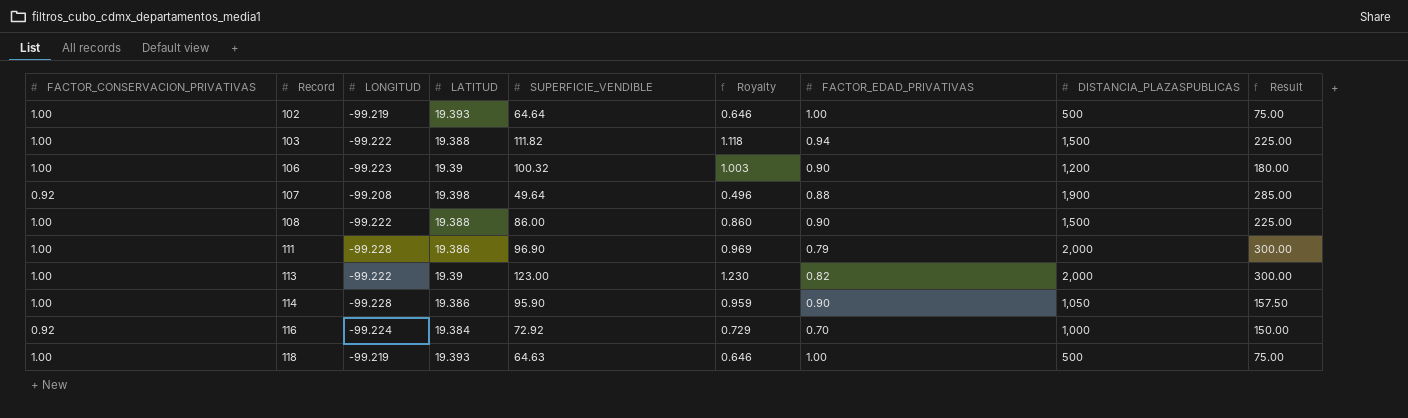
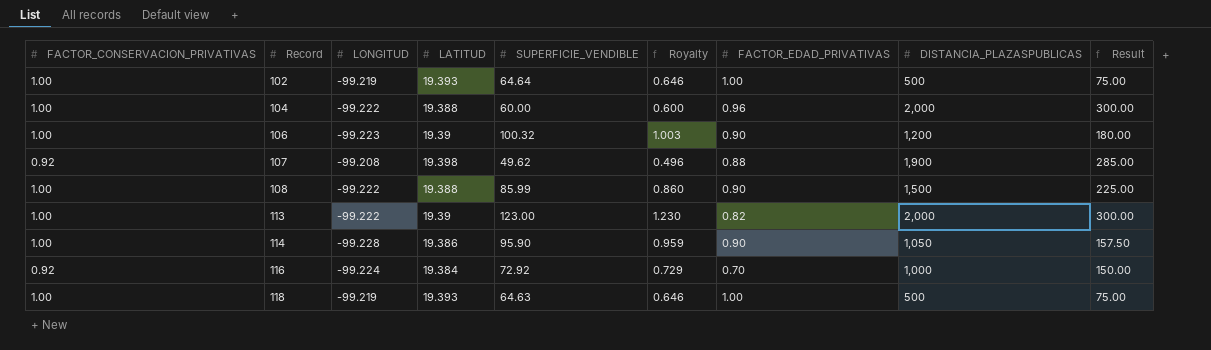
row 103: 1.00 | -99.222 | 19.388 | 111.82 | 1.118 | 0.94 | 1,500 | 225.00 -> none
row 111: 1.00 | -99.228 | 19.386 | 96.90 | 0.969 | 0.79 | 2,000 | 300.00 -> none
row 104: none -> 1.00 | -99.222 | 19.388 | 60.00 | 0.600 | 0.96 | 2,000 | 300.00
107 | SUPERFICIE_VENDIBLE: 49.64 -> 49.62
108 | SUPERFICIE_VENDIBLE: 86.00 -> 85.99

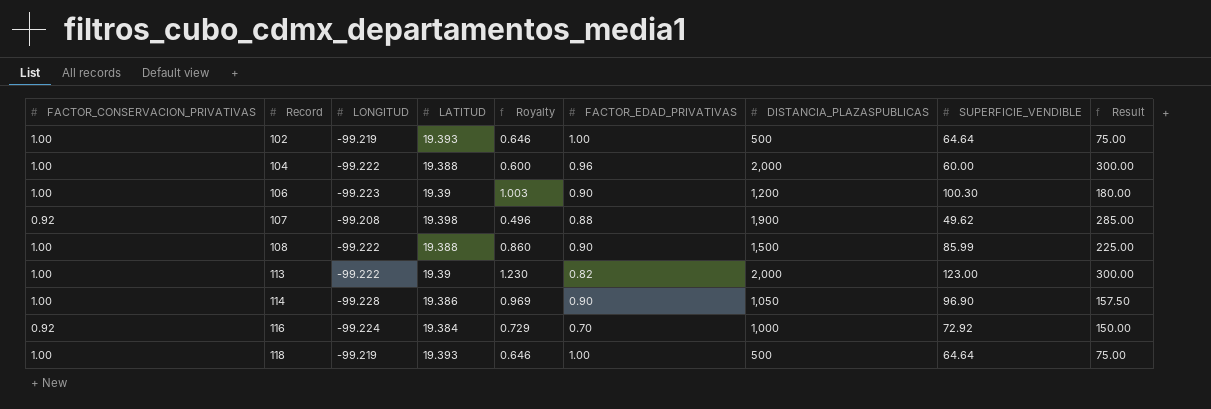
column SUPERFICIE_VENDIBLE | position: 5 -> 8
106 | SUPERFICIE_VENDIBLE: 100.32 -> 100.30
114 | Royalty: 0.959 -> 0.969
114 | SUPERFICIE_VENDIBLE: 95.90 -> 96.90
118 | SUPERFICIE_VENDIBLE: 64.63 -> 64.64

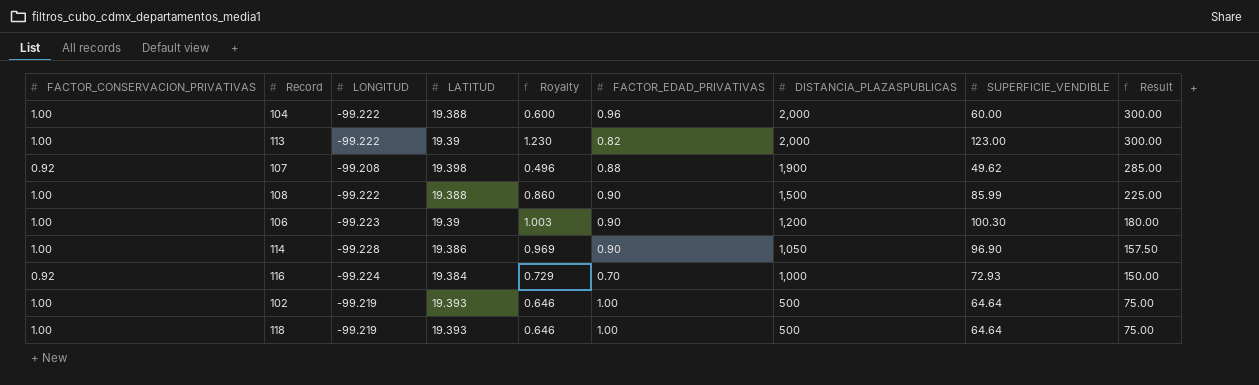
row order: Record ascending -> DISTANCIA_PLAZASPUBLICAS descending
116 | SUPERFICIE_VENDIBLE: 72.92 -> 72.93

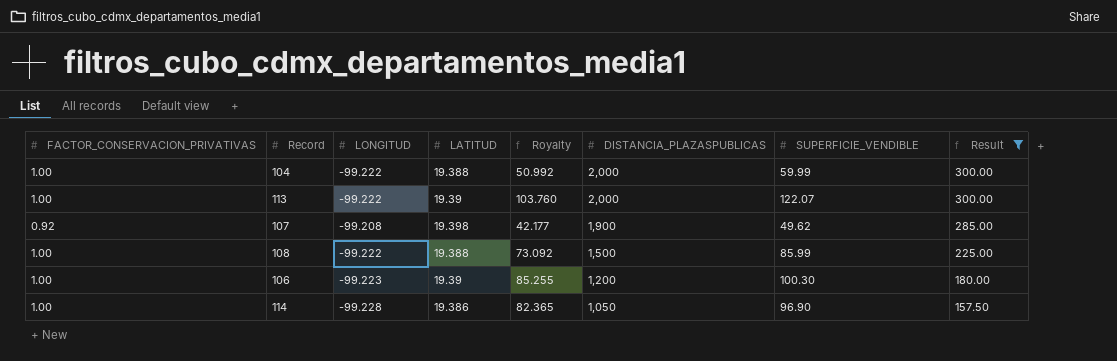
filter: none -> Result >= 157.50
column FACTOR_EDAD_PRIVATIVAS | position: 6 -> none
column Royalty | formula: [SUPERFICIE_VENDIBLE] * 0.01 -> [SUPERFICIE_VENDIBLE] * 0.85
104 | SUPERFICIE_VENDIBLE: 60.00 -> 59.99
113 | SUPERFICIE_VENDIBLE: 123.00 -> 122.07

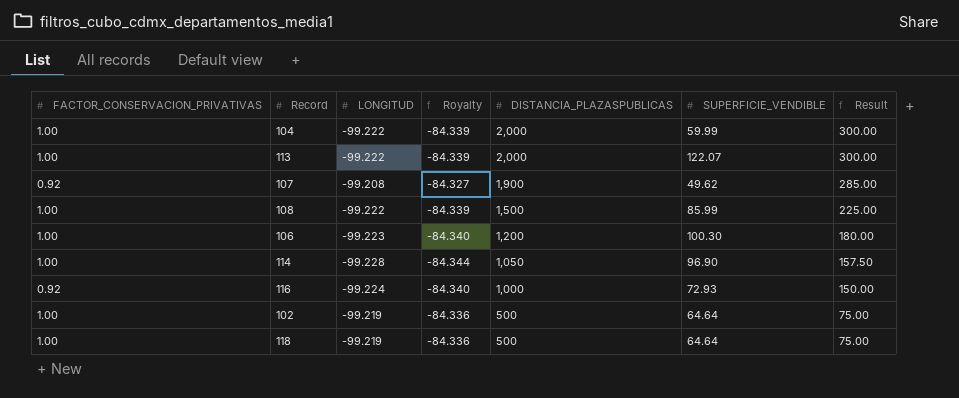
filter: Result >= 157.50 -> none
column LATITUD | position: 4 -> none
column Royalty | formula: [SUPERFICIE_VENDIBLE] * 0.85 -> [LONGITUD] * 0.85

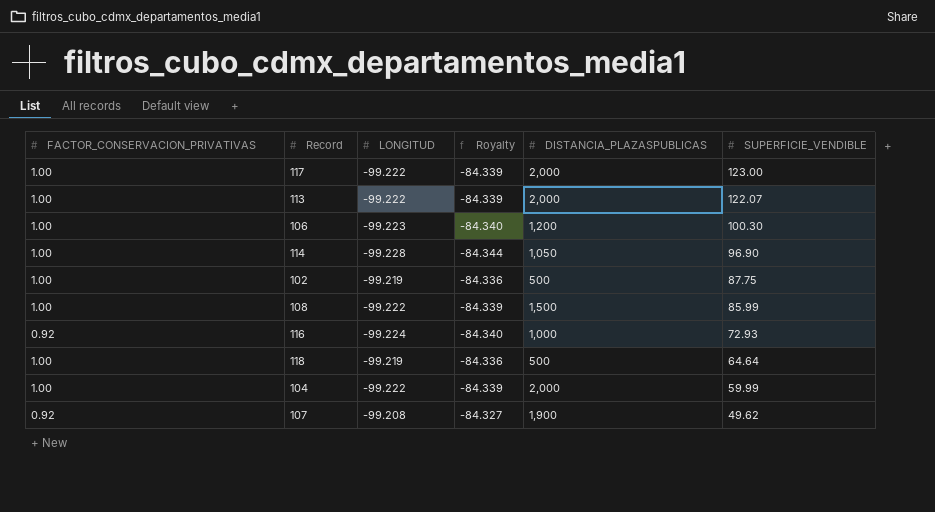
row order: DISTANCIA_PLAZASPUBLICAS descending -> SUPERFICIE_VENDIBLE descending
column Result | formula: [DISTANCIA_PLAZASPUBLICAS] * 0.15 -> none
row 117: none -> 1.00 | -99.222 | -84.339 | 2,000 | 123.00
102 | SUPERFICIE_VENDIBLE: 64.64 -> 87.75

